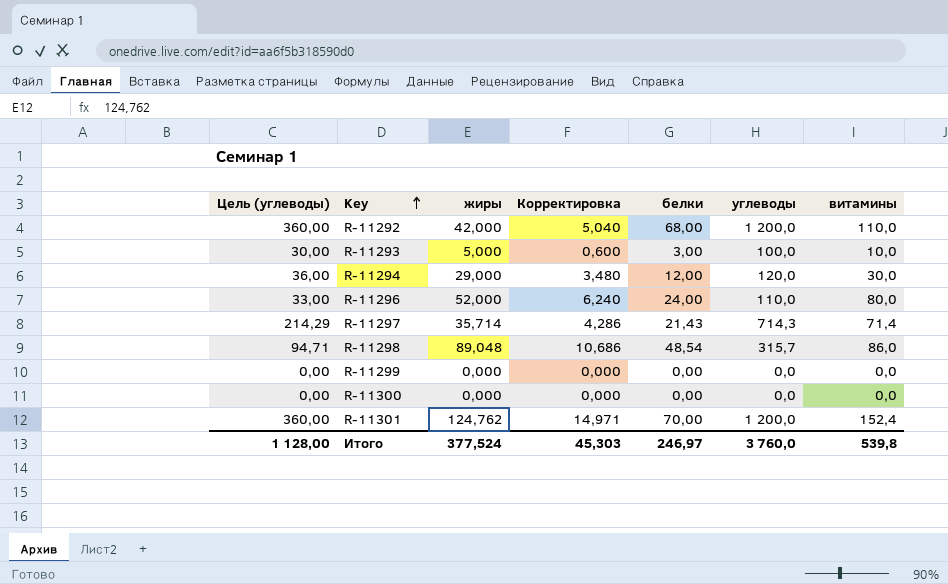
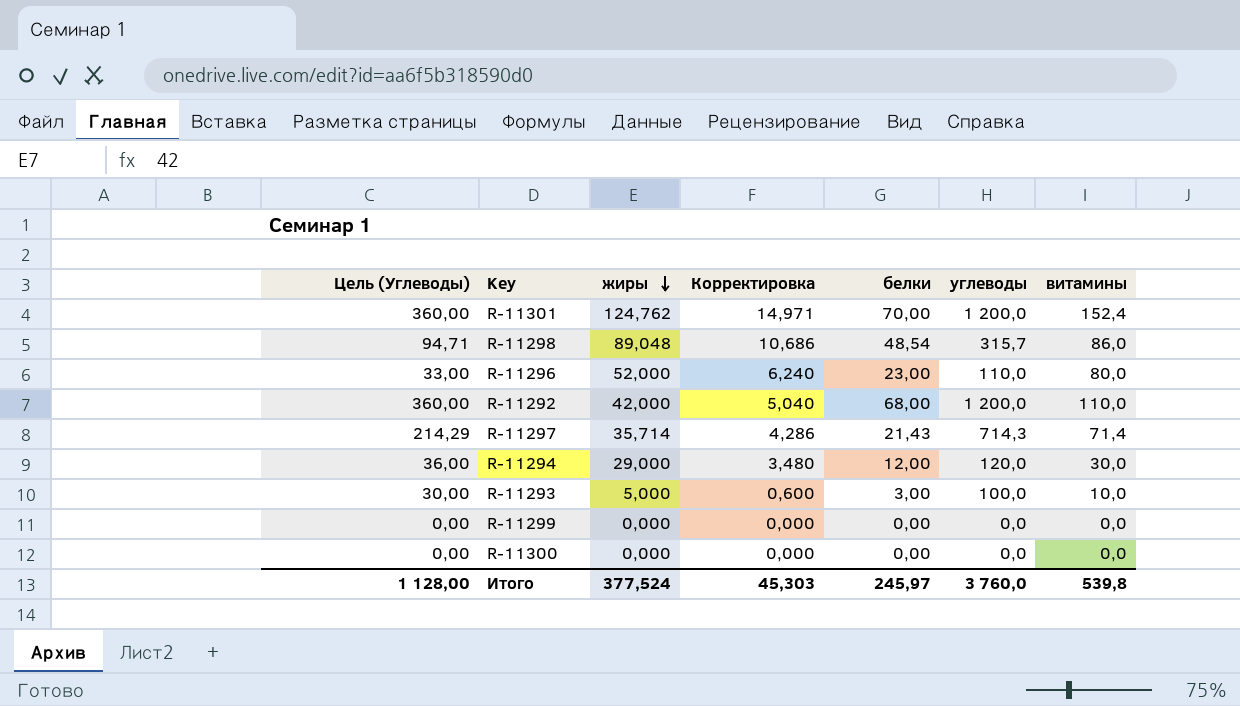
row order: Key ascending -> жиры descending
column name: Цель (углеводы) -> Цель (Углеводы)
R-11296 | белки: 24,00 -> 23,00
Итого | белки: 246,97 -> 245,97

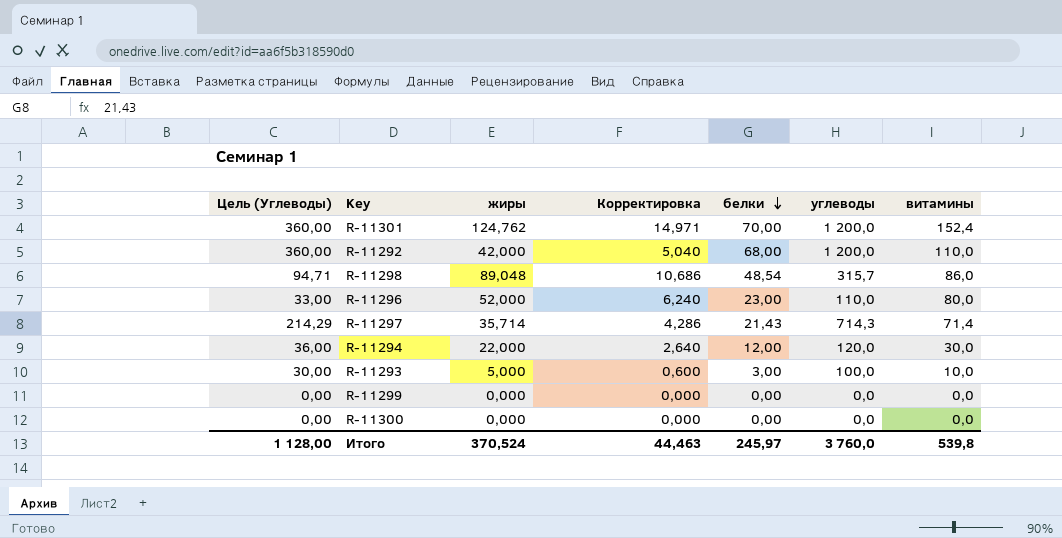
row order: жиры descending -> белки descending
R-11294 | жиры: 29,000 -> 22,000
R-11294 | Корректировка: 3,480 -> 2,640
Итого | жиры: 377,524 -> 370,524
Итого | Корректировка: 45,303 -> 44,463

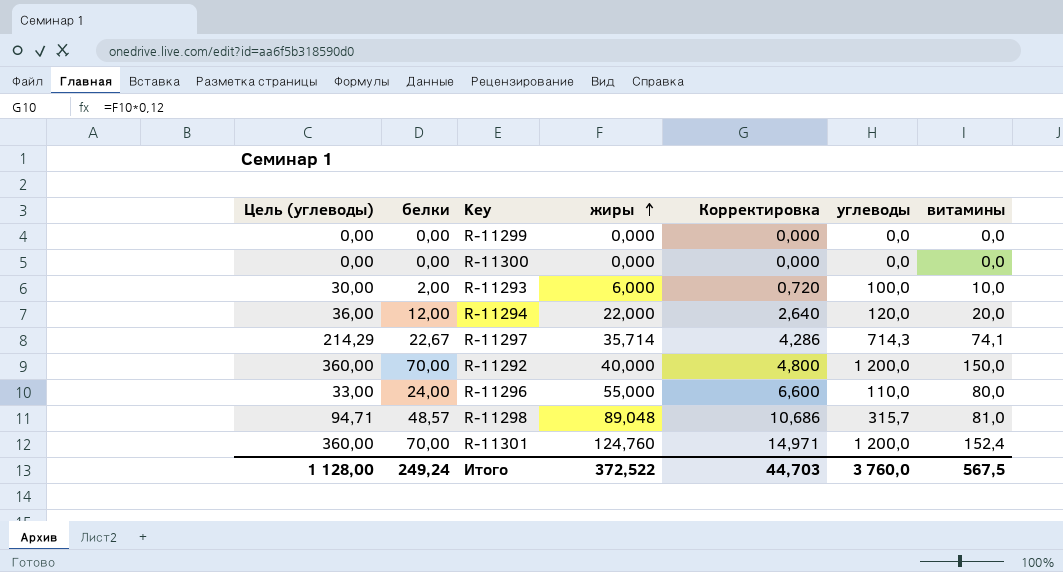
row order: белки descending -> жиры ascending
column name: Цель (Углеводы) -> Цель (углеводы)
column белки | position: 5 -> 2
R-11293 | белки: 3,00 -> 2,00
R-11293 | жиры: 5,000 -> 6,000
R-11293 | Корректировка: 0,600 -> 0,720
R-11294 | витамины: 30,0 -> 20,0
R-11297 | белки: 21,43 -> 22,67
R-11297 | витамины: 71,4 -> 74,1
R-11292 | белки: 68,00 -> 70,00
R-11292 | жиры: 42,000 -> 40,000
R-11292 | Корректировка: 5,040 -> 4,800
R-11292 | витамины: 110,0 -> 150,0
R-11296 | белки: 23,00 -> 24,00
R-11296 | жиры: 52,000 -> 55,000
R-11296 | Корректировка: 6,240 -> 6,600
R-11298 | белки: 48,54 -> 48,57
R-11298 | витамины: 86,0 -> 81,0
R-11301 | жиры: 124,762 -> 124,760
Итого | белки: 245,97 -> 249,24
Итого | жиры: 370,524 -> 372,522
Итого | Корректировка: 44,463 -> 44,703
Итого | витамины: 539,8 -> 567,5

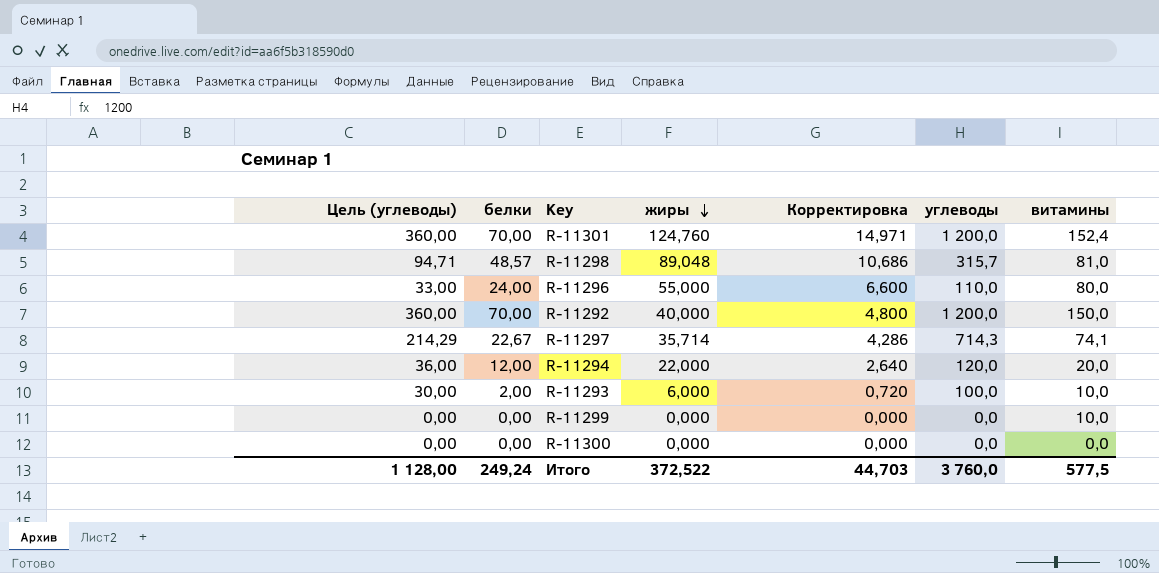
row order: жиры ascending -> жиры descending
R-11299 | витамины: 0,0 -> 10,0
Итого | витамины: 567,5 -> 577,5

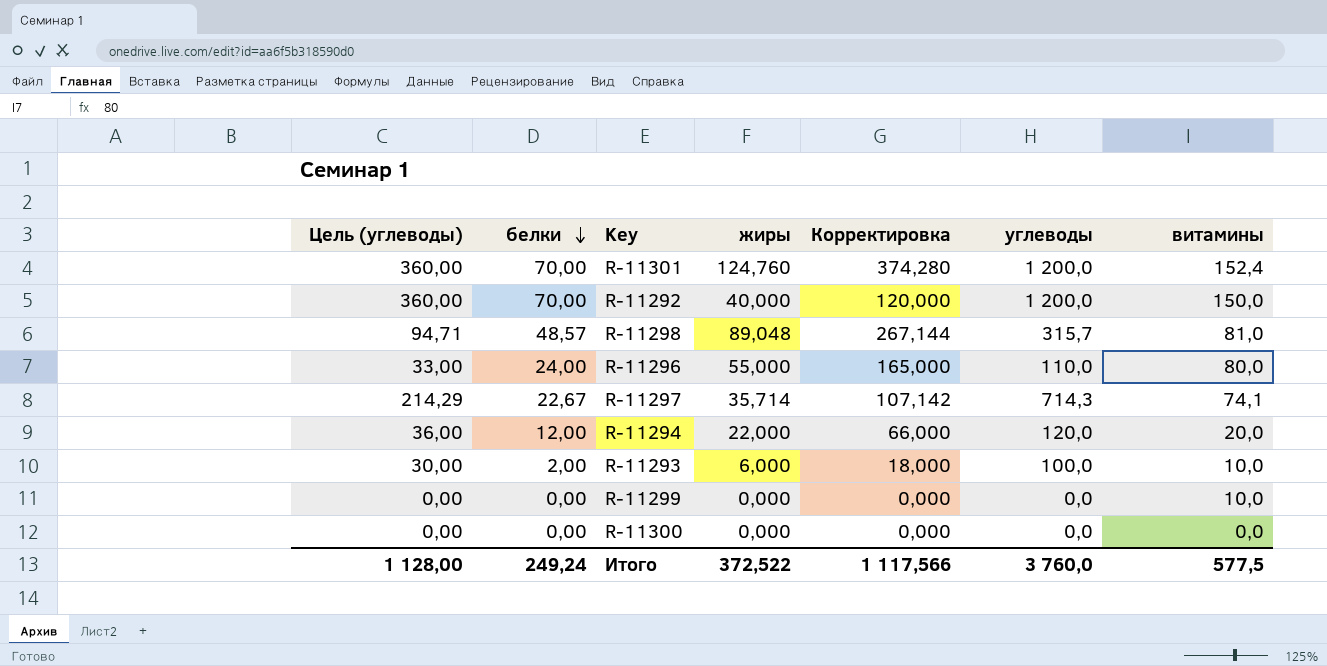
row order: жиры descending -> белки descending
column Корректировка | formula: [жиры] * 0,12 -> [жиры] * 3
Итого | Корректировка: 44,703 -> 1 117,566

